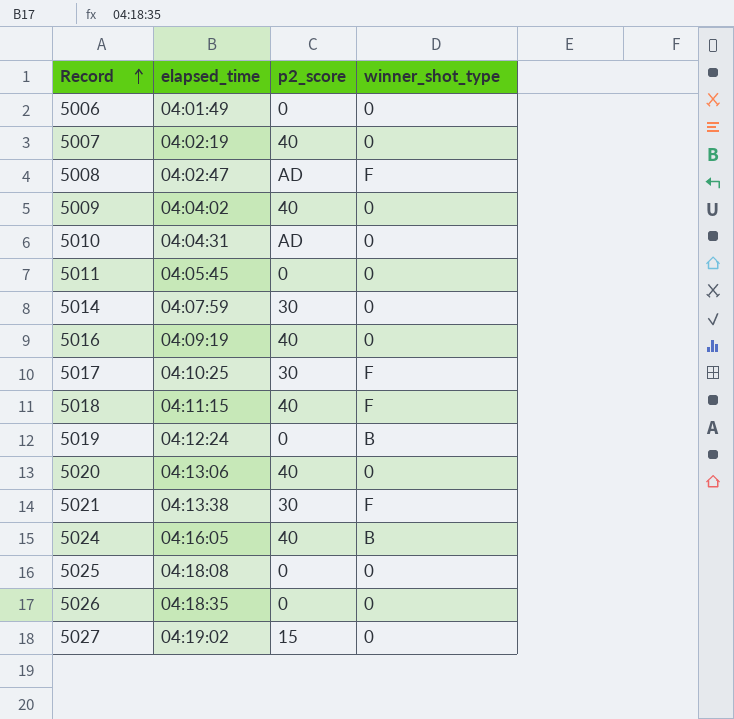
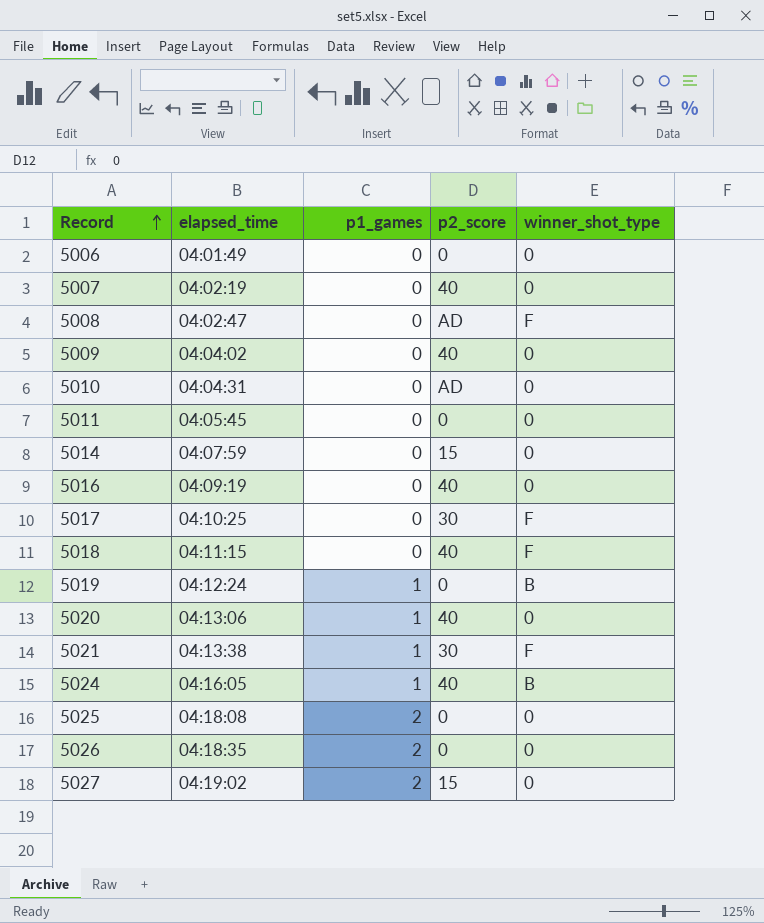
column p1_games | position: none -> 3
5014 | p2_score: 30 -> 15

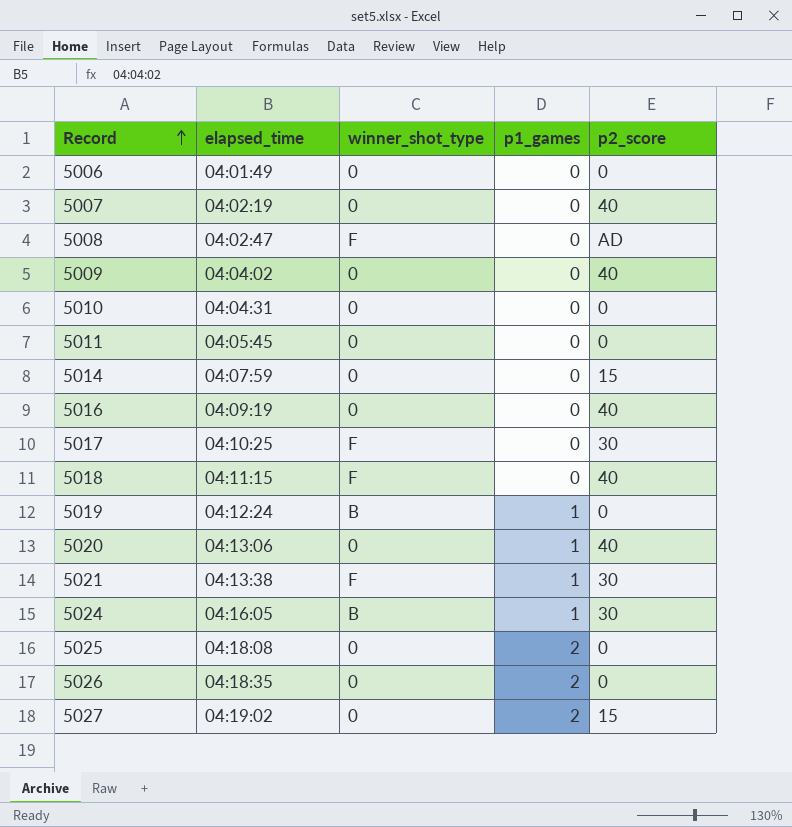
column winner_shot_type | position: 5 -> 3
5010 | p2_score: AD -> 0
5024 | p2_score: 40 -> 30

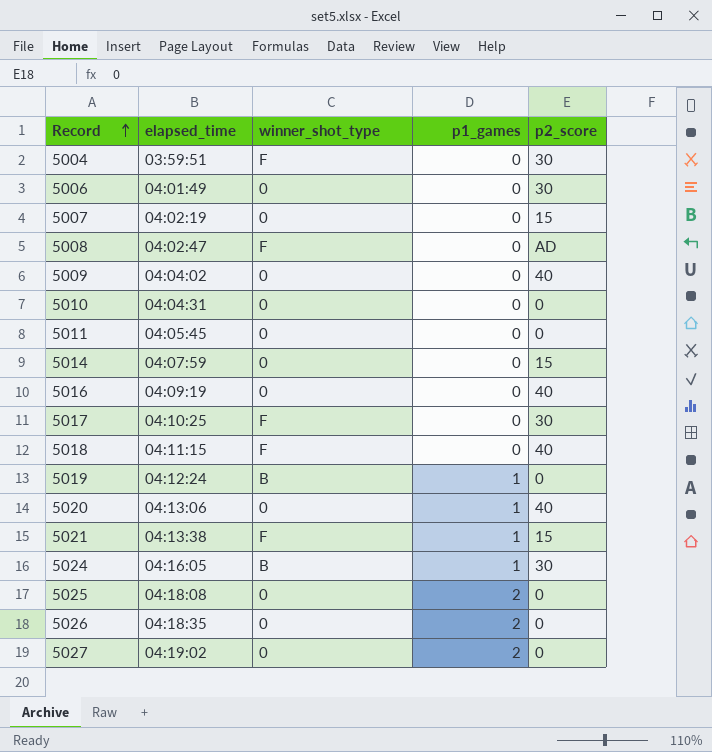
row 5004: none -> 03:59:51 | F | 0 | 30
5006 | p2_score: 0 -> 30
5007 | p2_score: 40 -> 15
5021 | p2_score: 30 -> 15
5027 | p2_score: 15 -> 0

